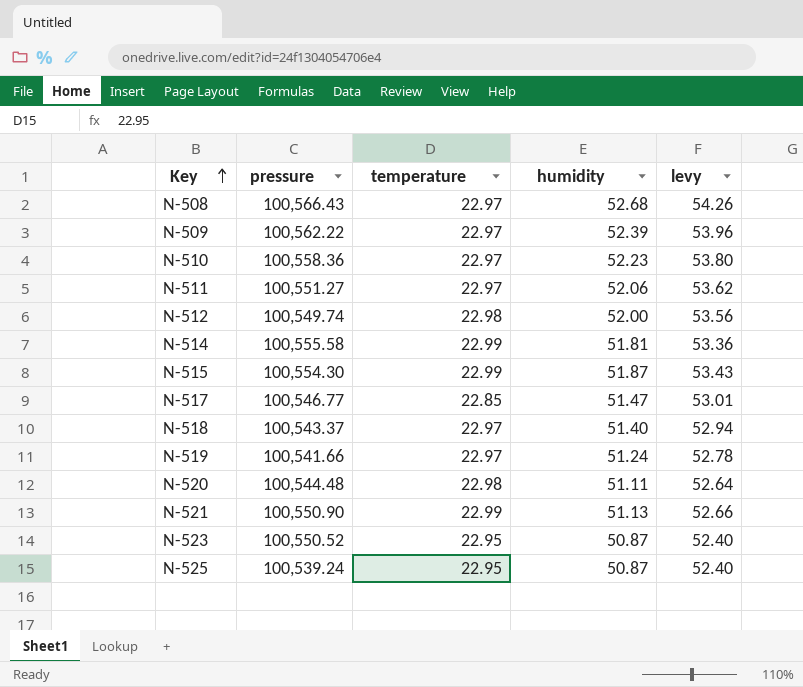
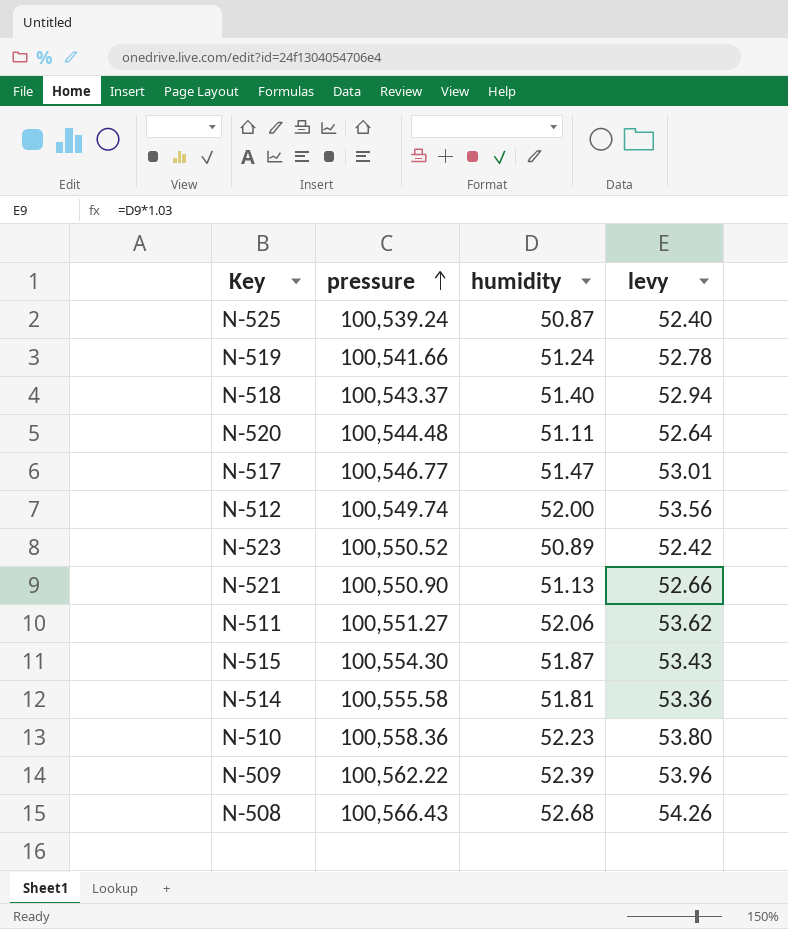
row order: Key ascending -> pressure ascending
column temperature | position: 3 -> none
N-523 | humidity: 50.87 -> 50.89
N-523 | levy: 52.40 -> 52.42

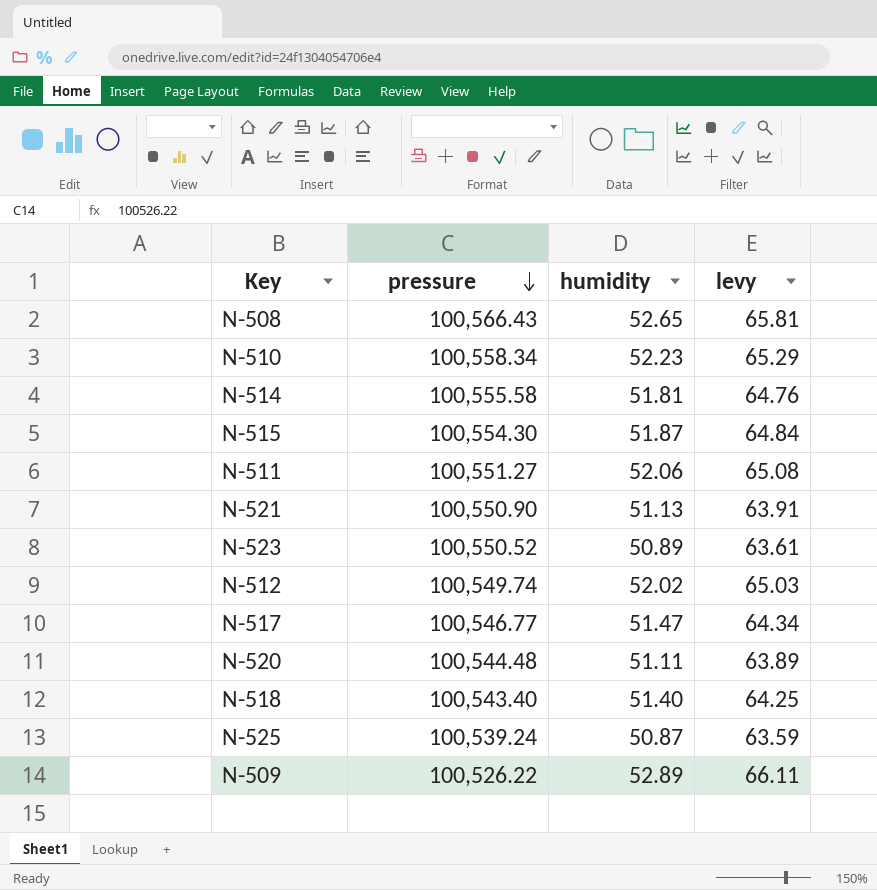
row order: pressure ascending -> pressure descending
column levy | formula: [humidity] * 1.03 -> [humidity] * 1.25
row N-519: 100,541.66 | 51.24 | 52.78 -> none
N-508 | humidity: 52.68 -> 52.65
N-510 | pressure: 100,558.36 -> 100,558.34
N-512 | humidity: 52.00 -> 52.02
N-518 | pressure: 100,543.37 -> 100,543.40
N-509 | pressure: 100,562.22 -> 100,526.22
N-509 | humidity: 52.39 -> 52.89

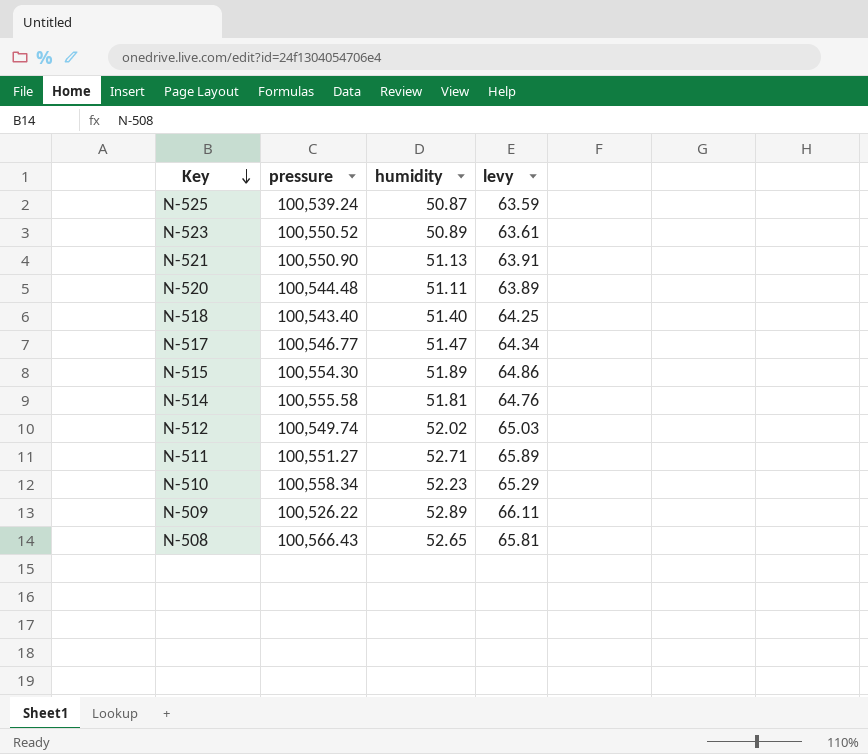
row order: pressure descending -> Key descending
N-515 | humidity: 51.87 -> 51.89
N-515 | levy: 64.84 -> 64.86
N-511 | humidity: 52.06 -> 52.71
N-511 | levy: 65.08 -> 65.89

